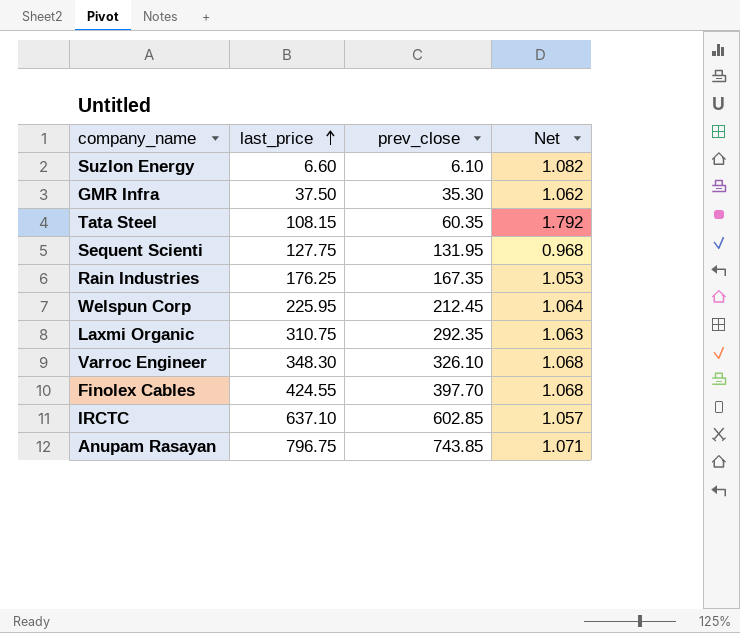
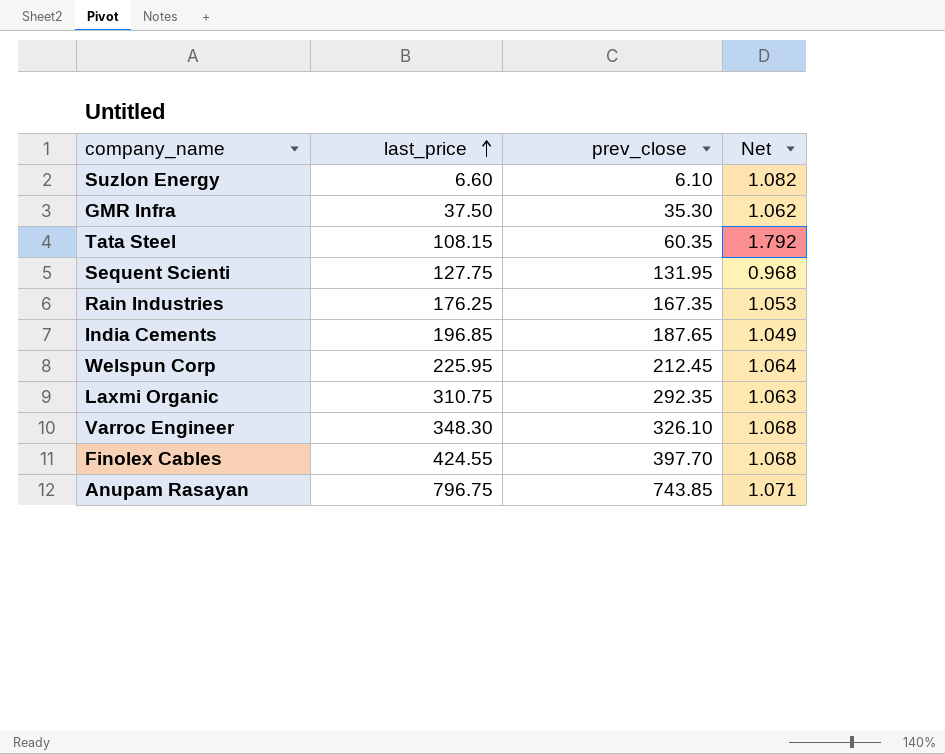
row IRCTC: 637.10 | 602.85 | 1.057 -> none
row India Cements: none -> 196.85 | 187.65 | 1.049

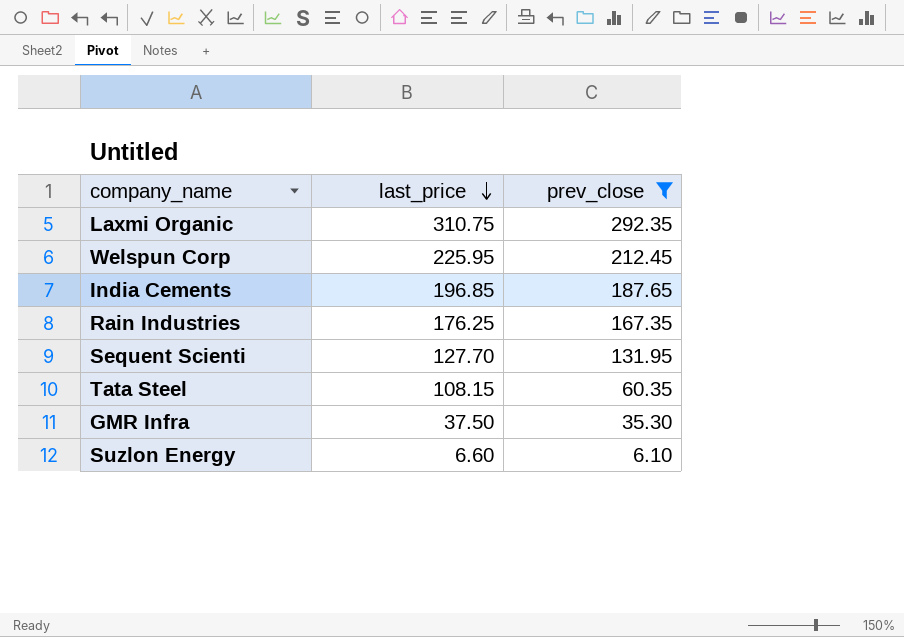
filter: none -> prev_close <= 292.35
row order: last_price ascending -> last_price descending
column Net | formula: [last_price] / [prev_close] -> none
Sequent Scienti | last_price: 127.75 -> 127.70

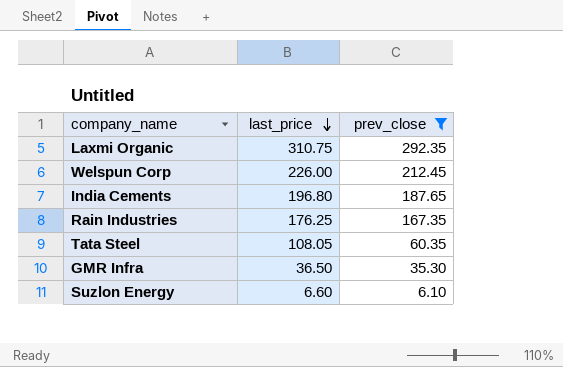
row Sequent Scienti: 127.70 | 131.95 -> none
Welspun Corp | last_price: 225.95 -> 226.00
India Cements | last_price: 196.85 -> 196.80
Tata Steel | last_price: 108.15 -> 108.05
GMR Infra | last_price: 37.50 -> 36.50

